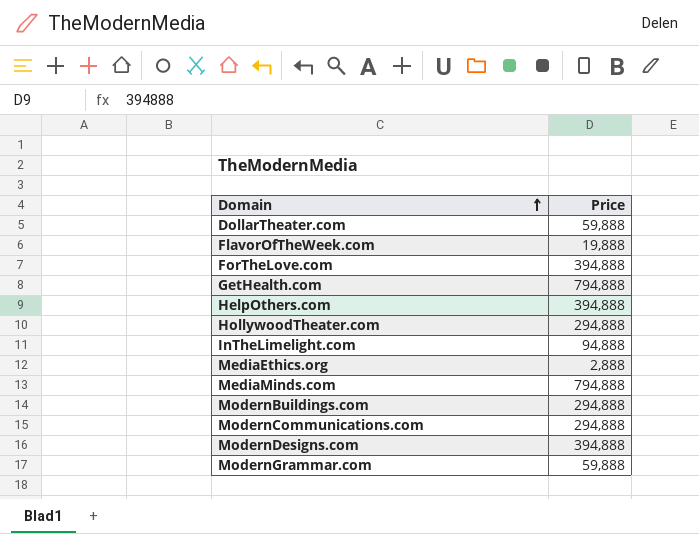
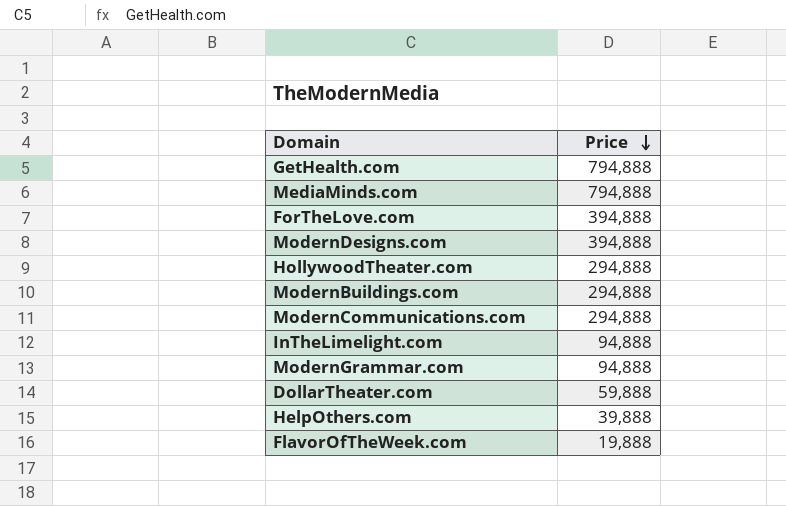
row order: Domain ascending -> Price descending
row MediaEthics.org: 2,888 -> none
ModernGrammar.com | Price: 59,888 -> 94,888
HelpOthers.com | Price: 394,888 -> 39,888

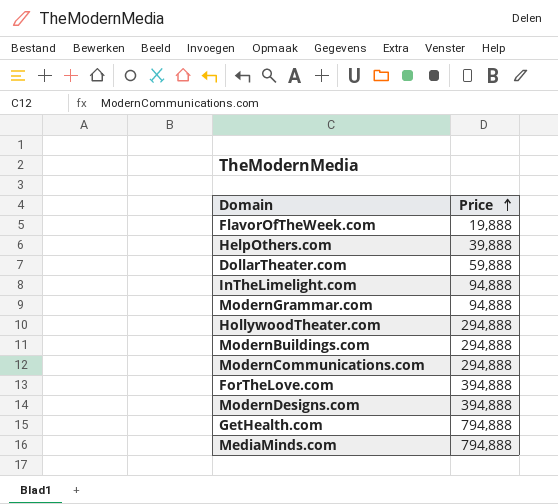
row order: Price descending -> Price ascending

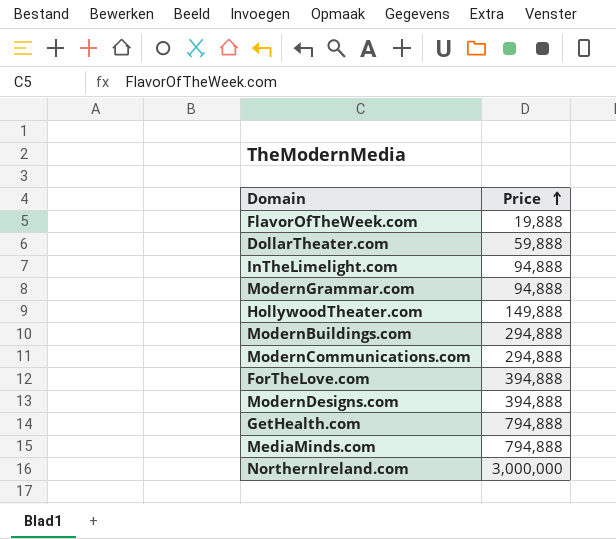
row HelpOthers.com: 39,888 -> none
HollywoodTheater.com | Price: 294,888 -> 149,888
row NorthernIreland.com: none -> 3,000,000

